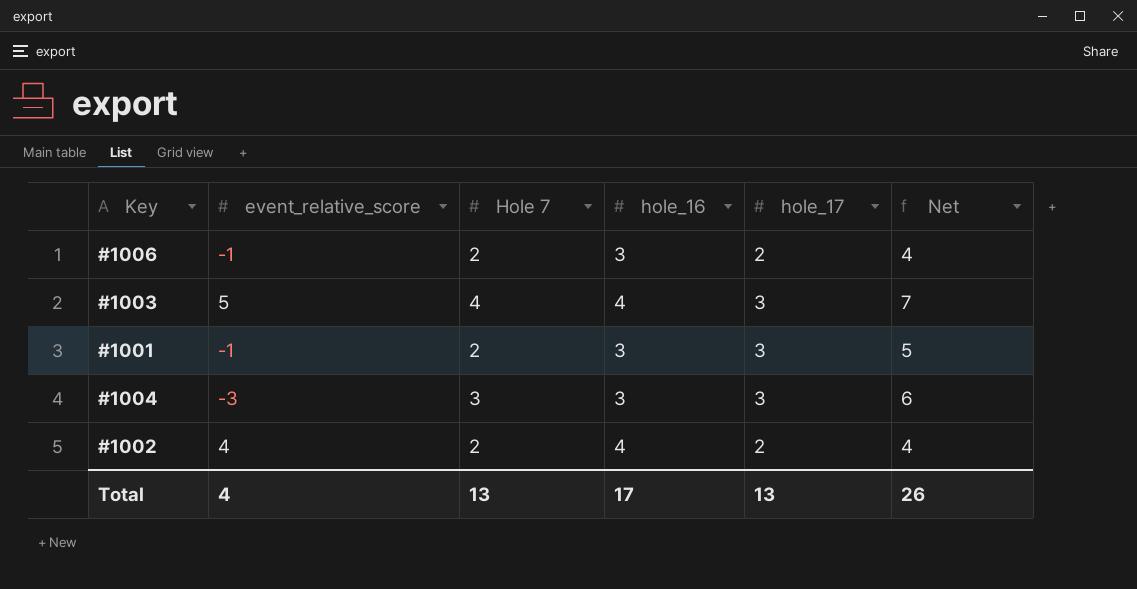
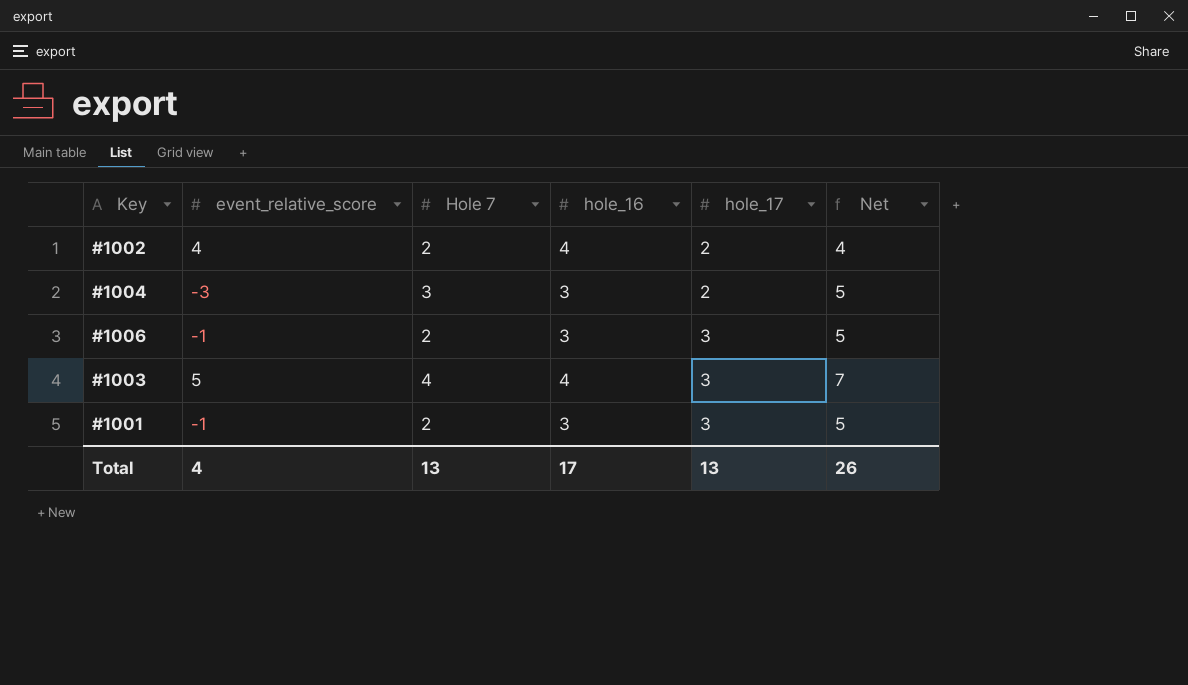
row order: none -> hole_17 ascending
#1004 | hole_17: 3 -> 2
#1004 | Net: 6 -> 5
#1006 | hole_17: 2 -> 3
#1006 | Net: 4 -> 5

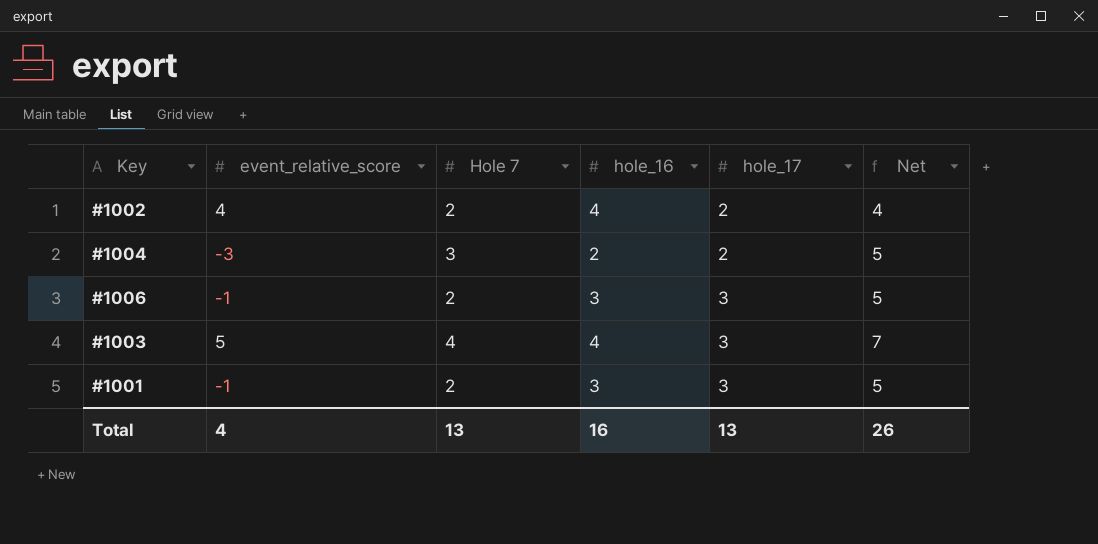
#1004 | hole_16: 3 -> 2
Total | hole_16: 17 -> 16

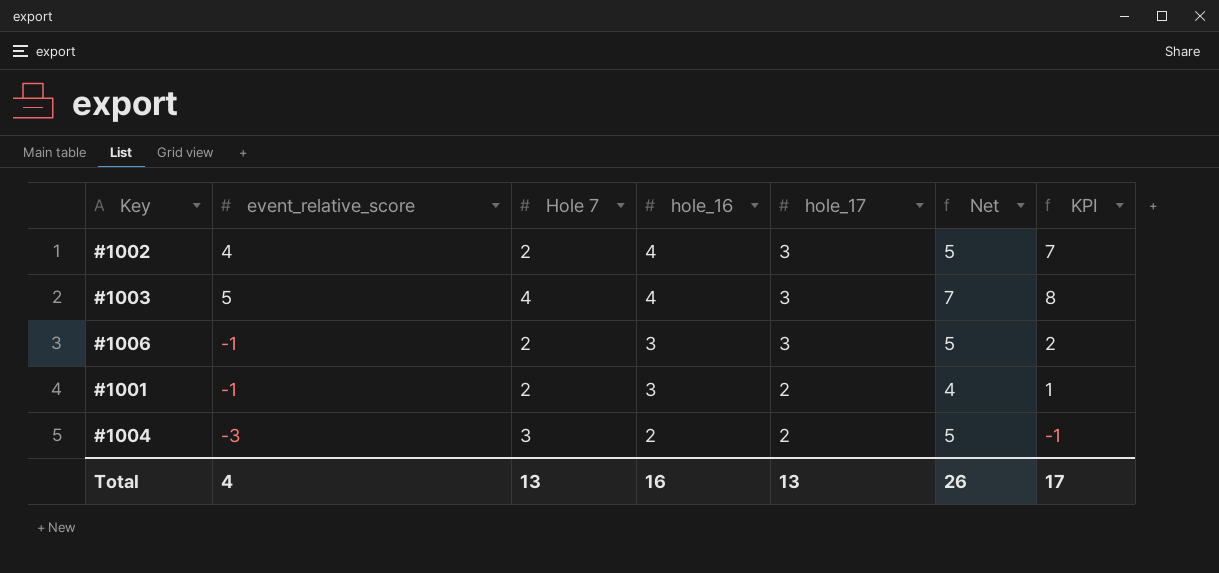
row order: hole_17 ascending -> hole_16 descending
column KPI | formula: none -> [event_relative_score] + [hole_17]
#1002 | hole_17: 2 -> 3
#1002 | Net: 4 -> 5
#1001 | hole_17: 3 -> 2
#1001 | Net: 5 -> 4

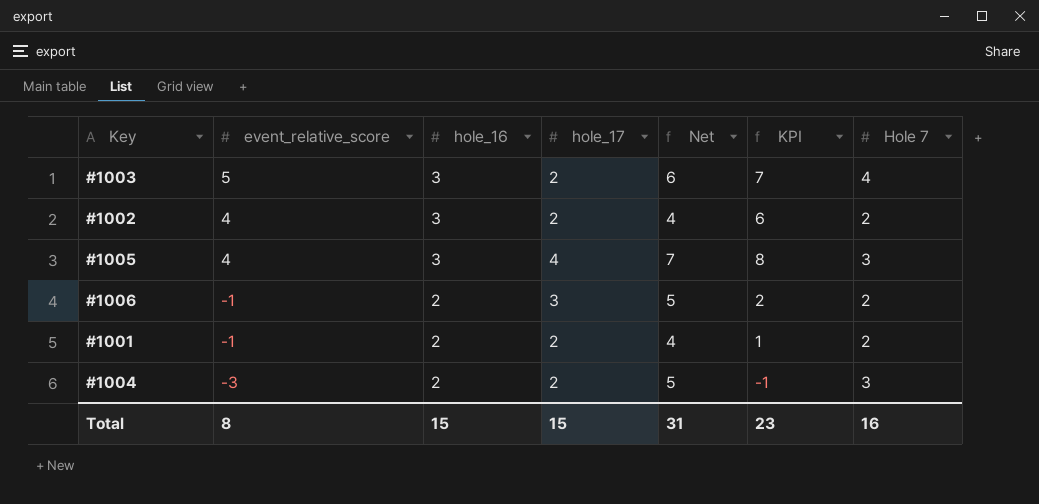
row order: hole_16 descending -> event_relative_score descending
column Hole 7 | position: 3 -> 7
#1003 | hole_16: 4 -> 3
#1003 | hole_17: 3 -> 2
#1003 | Net: 7 -> 6
#1003 | KPI: 8 -> 7
#1002 | hole_16: 4 -> 3
#1002 | hole_17: 3 -> 2
#1002 | Net: 5 -> 4
#1002 | KPI: 7 -> 6
row #1005: none -> 4 | 3 | 4 | 7 | 8 | 3
#1006 | hole_16: 3 -> 2
#1001 | hole_16: 3 -> 2
Total | event_relative_score: 4 -> 8
Total | hole_16: 16 -> 15
Total | hole_17: 13 -> 15
Total | Net: 26 -> 31
Total | KPI: 17 -> 23
Total | Hole 7: 13 -> 16

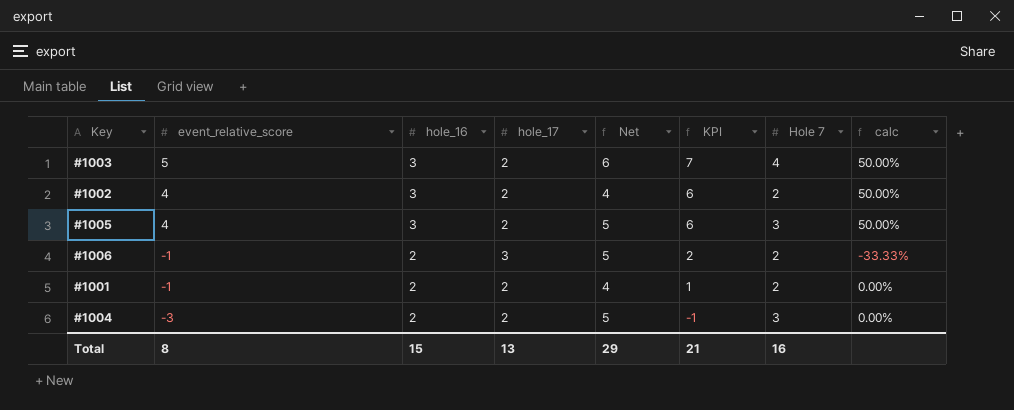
column calc | formula: none -> ([hole_16] - [hole_17]) / [hole_17]
#1005 | hole_17: 4 -> 2
#1005 | Net: 7 -> 5
#1005 | KPI: 8 -> 6
Total | hole_17: 15 -> 13
Total | Net: 31 -> 29
Total | KPI: 23 -> 21

